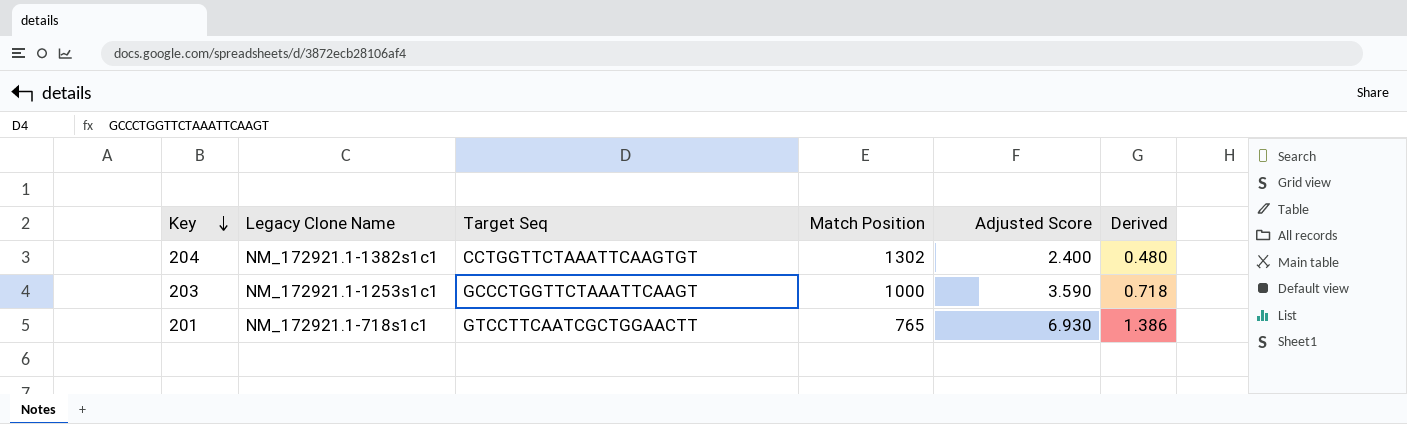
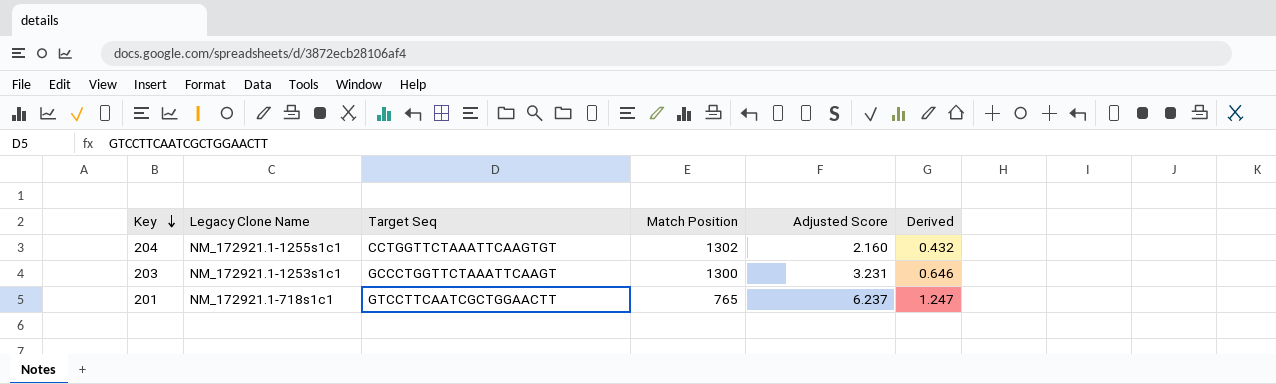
204 | Legacy Clone Name: NM_172921.1-1382s1c1 -> NM_172921.1-1255s1c1
204 | Adjusted Score: 2.400 -> 2.160
204 | Derived: 0.480 -> 0.432
203 | Match Position: 1000 -> 1300
203 | Adjusted Score: 3.590 -> 3.231
203 | Derived: 0.718 -> 0.646
201 | Adjusted Score: 6.930 -> 6.237
201 | Derived: 1.386 -> 1.247

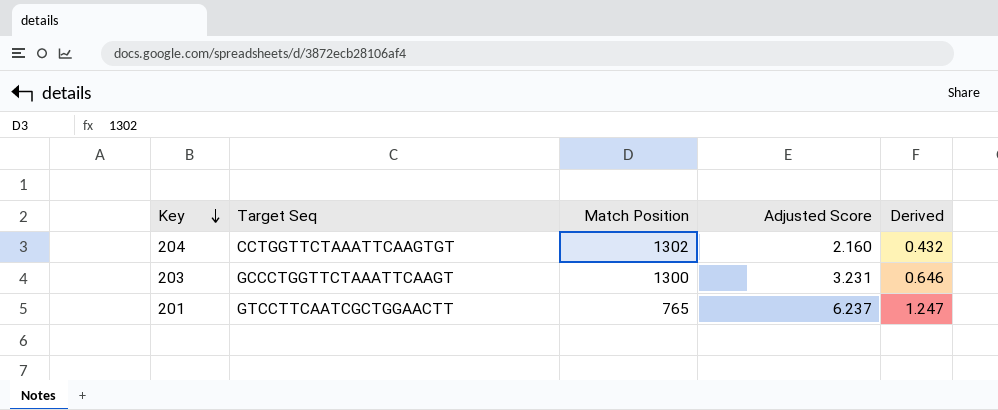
column Legacy Clone Name | position: 2 -> none

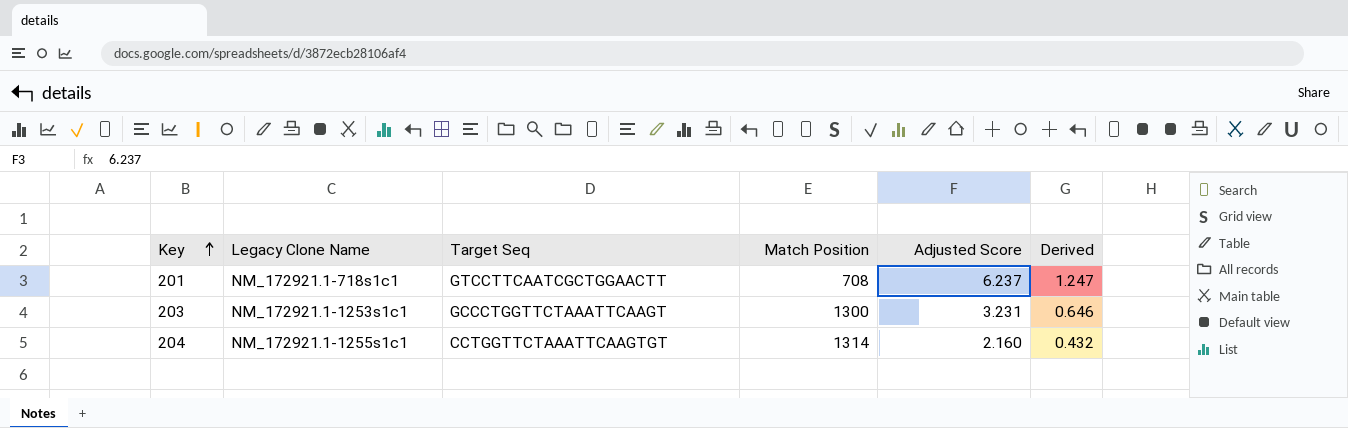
row order: Key descending -> Key ascending
column Legacy Clone Name | position: none -> 2
201 | Match Position: 765 -> 708
204 | Match Position: 1302 -> 1314

